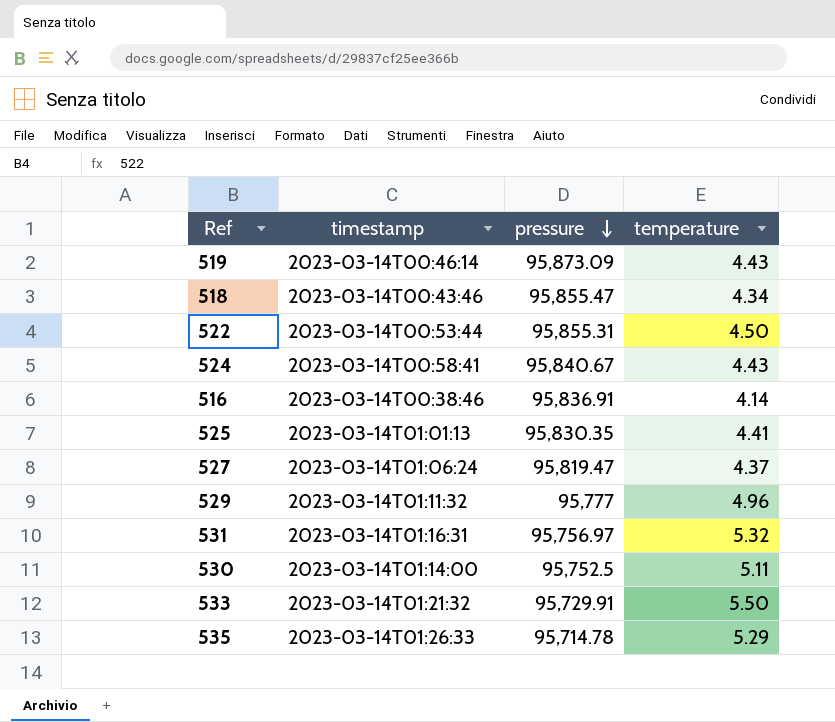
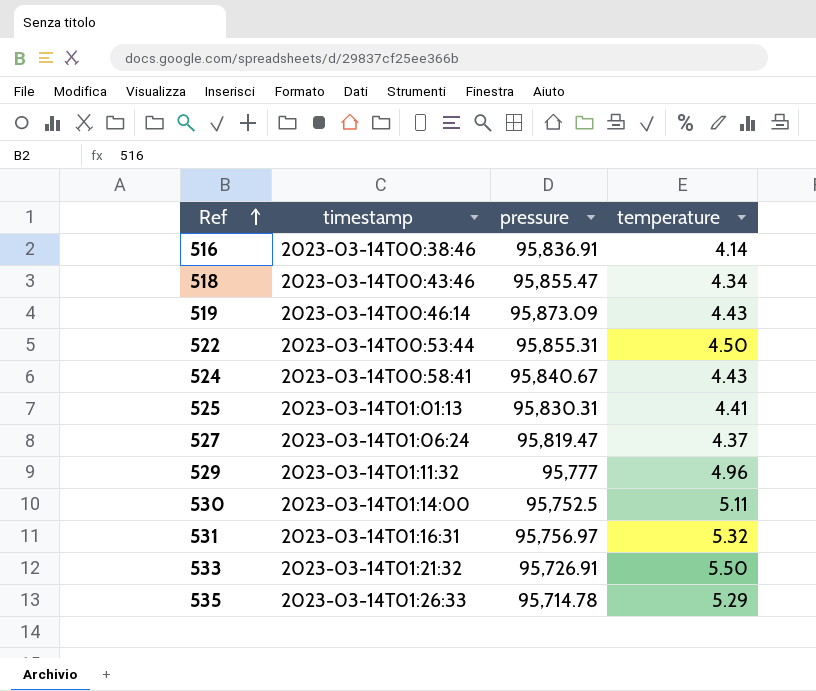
row order: pressure descending -> Ref ascending
525 | pressure: 95,830.35 -> 95,830.31
533 | pressure: 95,729.91 -> 95,726.91

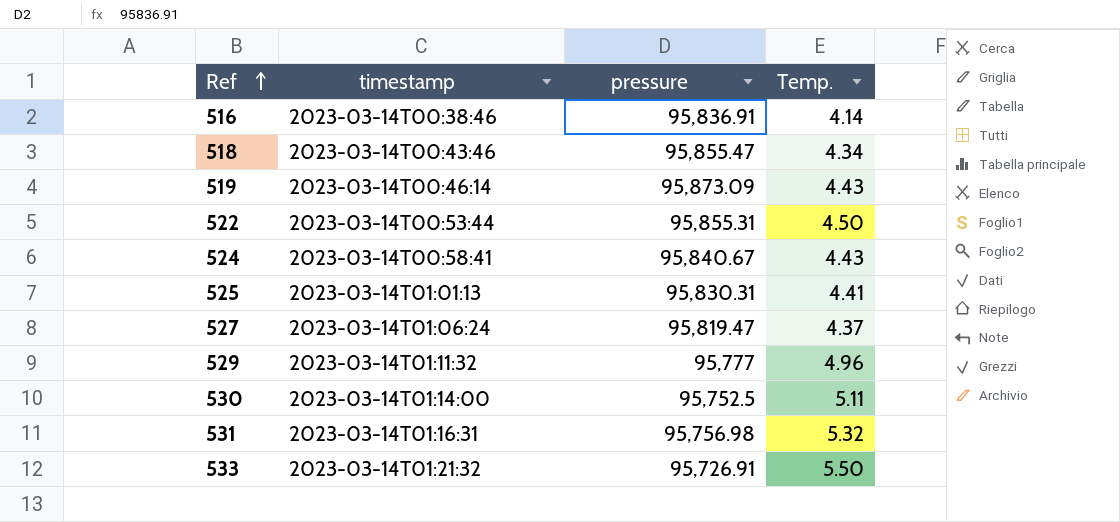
column name: temperature -> Temp.
row 535: 2023-03-14T01:26:33 | 95,714.78 | 5.29 -> none
531 | pressure: 95,756.97 -> 95,756.98

